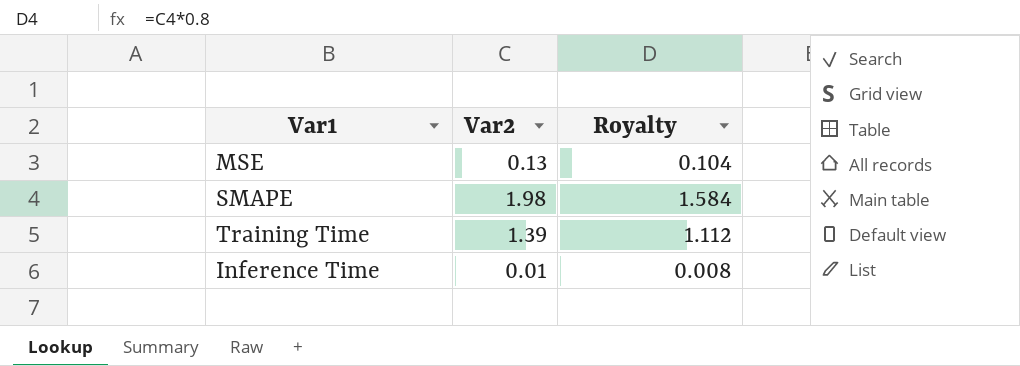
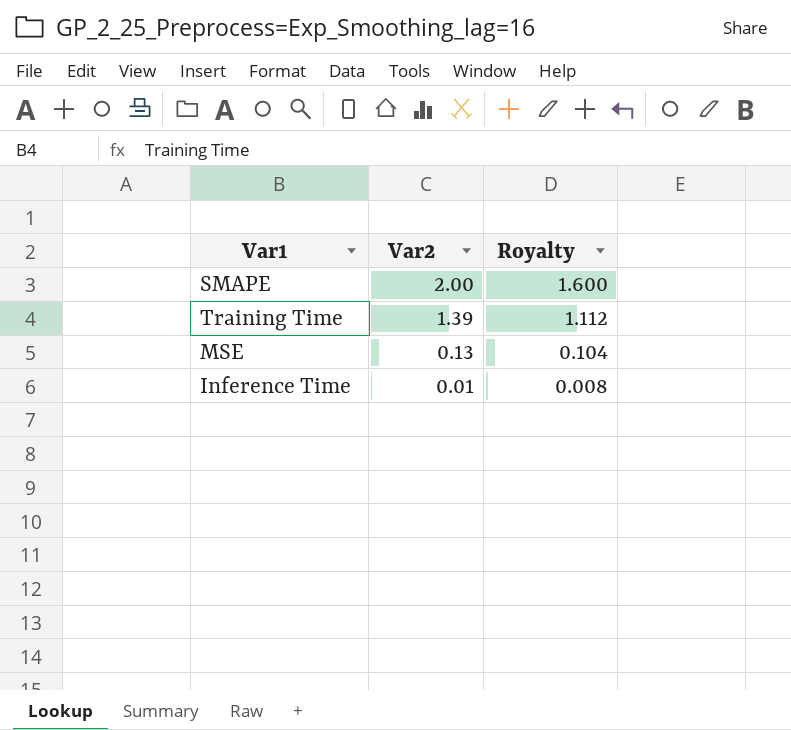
row order: none -> Var2 descending
SMAPE | Var2: 1.98 -> 2.00
SMAPE | Royalty: 1.584 -> 1.600

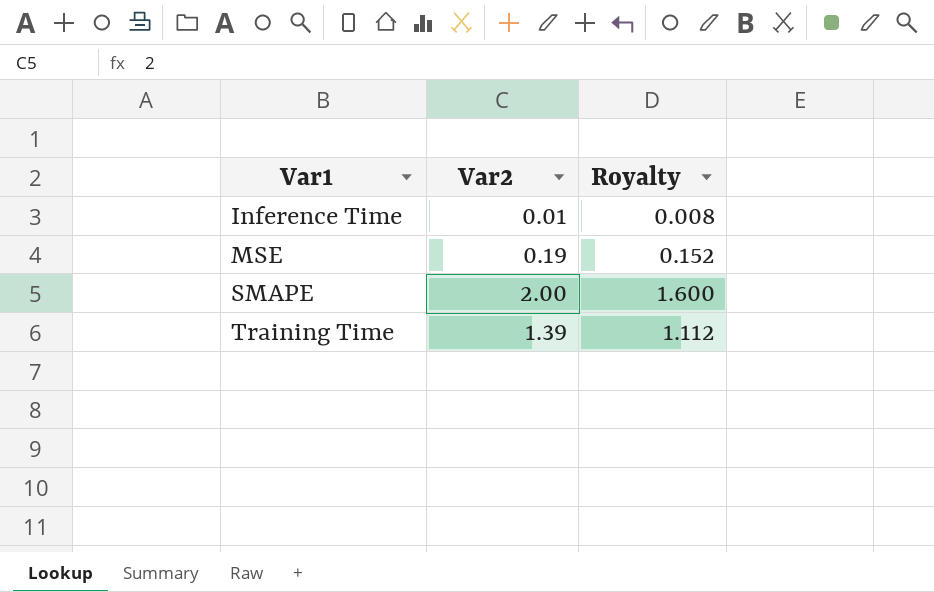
row order: Var2 descending -> Var1 ascending
MSE | Var2: 0.13 -> 0.19
MSE | Royalty: 0.104 -> 0.152

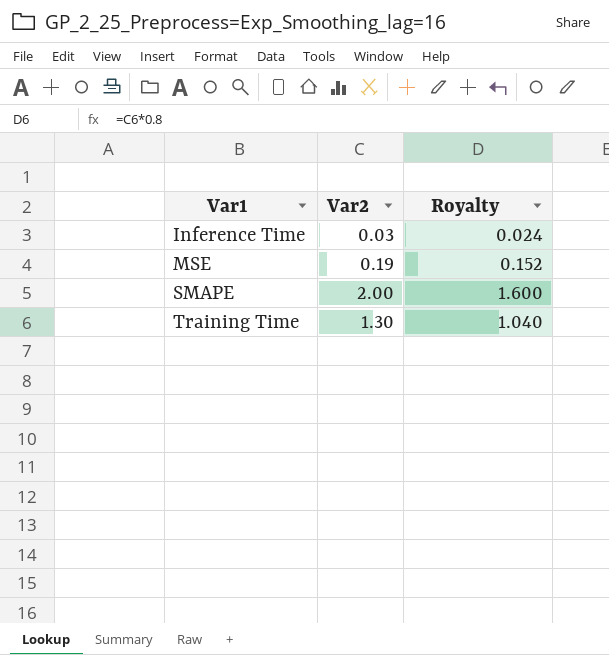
Inference Time | Var2: 0.01 -> 0.03
Inference Time | Royalty: 0.008 -> 0.024
Training Time | Var2: 1.39 -> 1.30
Training Time | Royalty: 1.112 -> 1.040

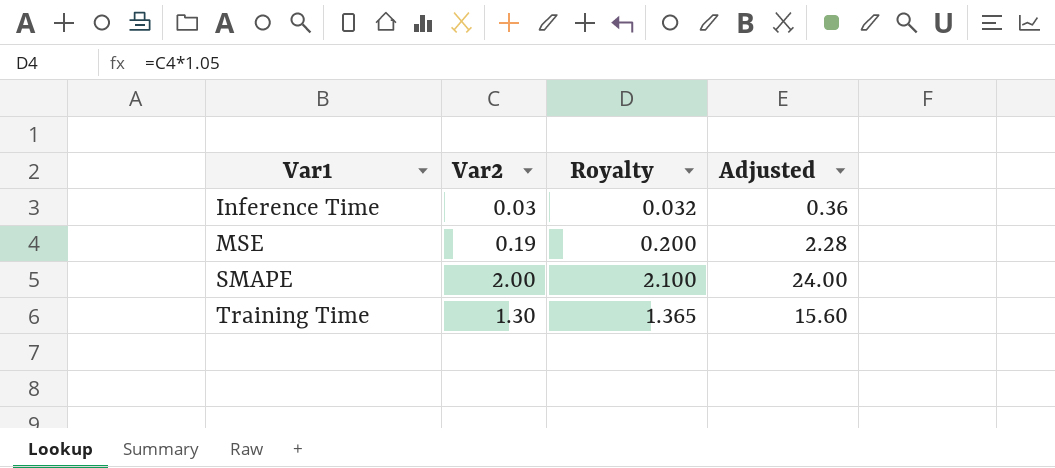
column Royalty | formula: [Var2] * 0.8 -> [Var2] * 1.05
column Adjusted | formula: none -> [Var2] * 12

